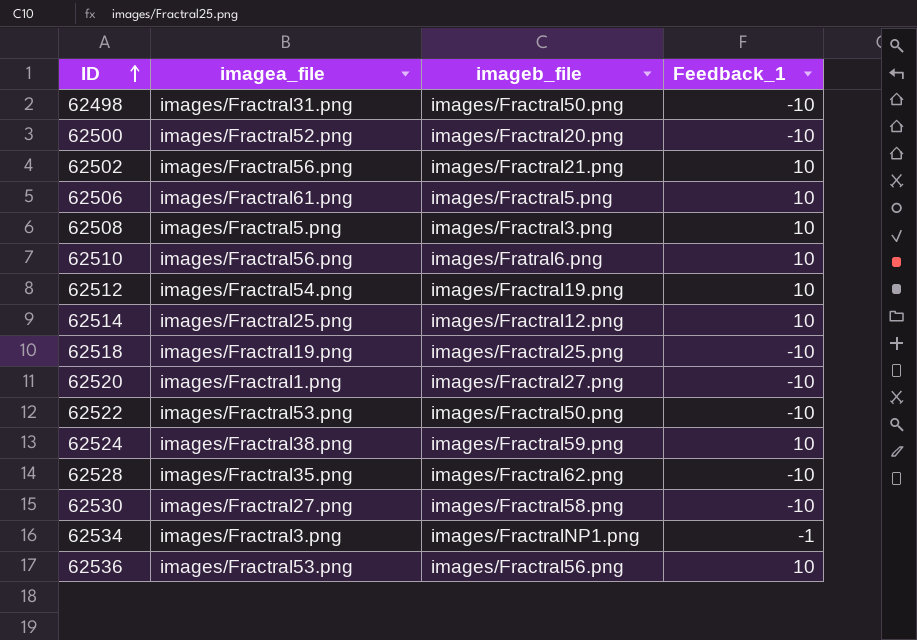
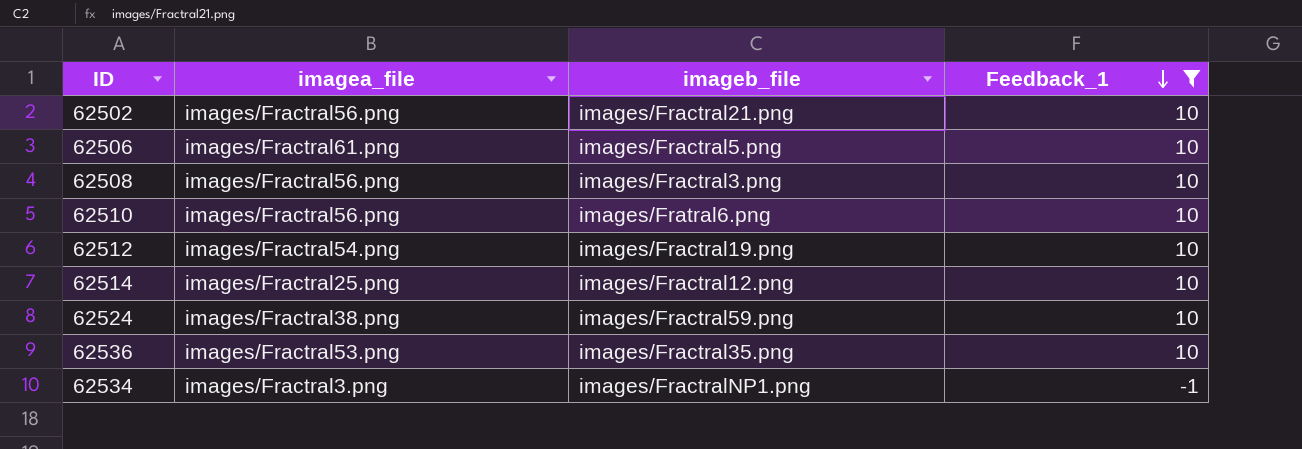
filter: none -> Feedback_1 != -10
row order: ID ascending -> Feedback_1 descending
62508 | imagea_file: images/Fractral5.png -> images/Fractral56.png
62536 | imageb_file: images/Fractral56.png -> images/Fractral35.png

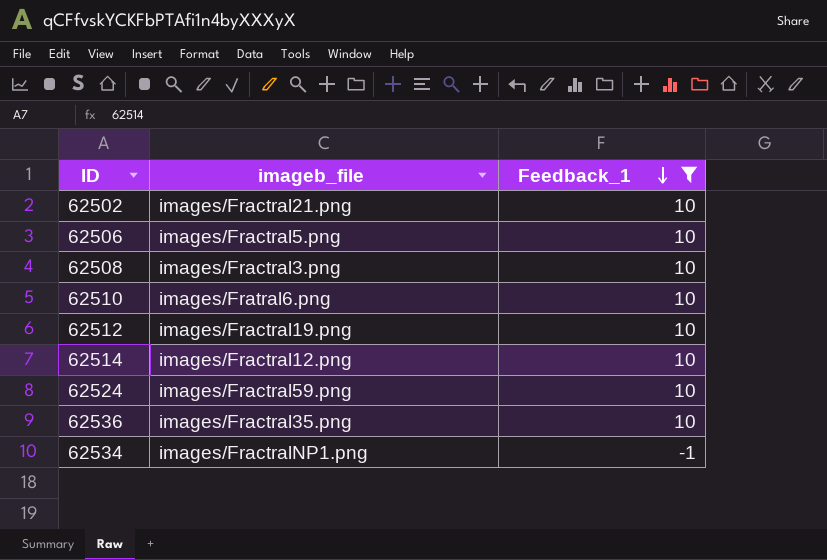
column imagea_file | position: 2 -> none

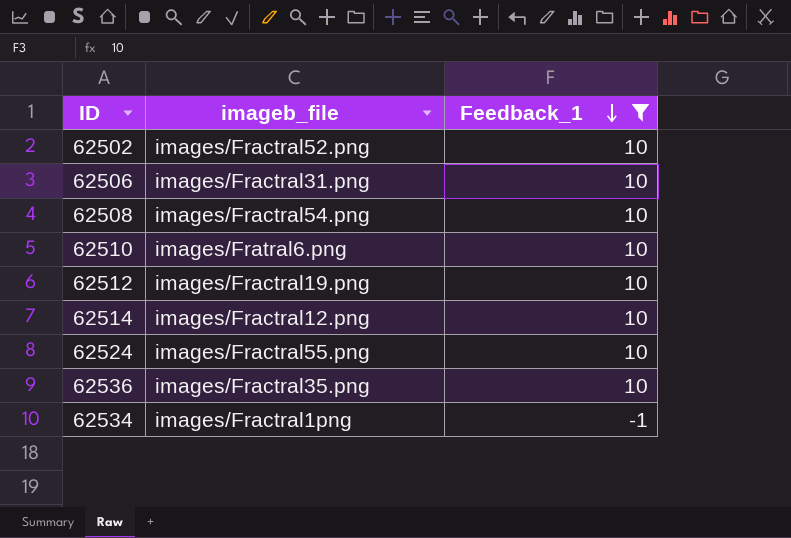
62502 | imageb_file: images/Fractral21.png -> images/Fractral52.png
62506 | imageb_file: images/Fractral5.png -> images/Fractral31.png
62508 | imageb_file: images/Fractral3.png -> images/Fractral54.png
62524 | imageb_file: images/Fractral59.png -> images/Fractral55.png
62534 | imageb_file: images/FractralNP1.png -> images/Fractral1png

